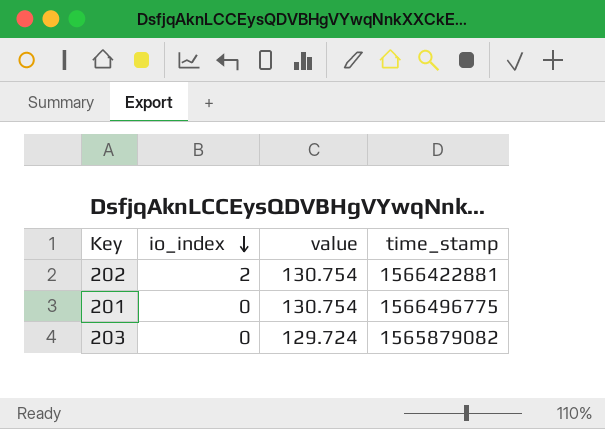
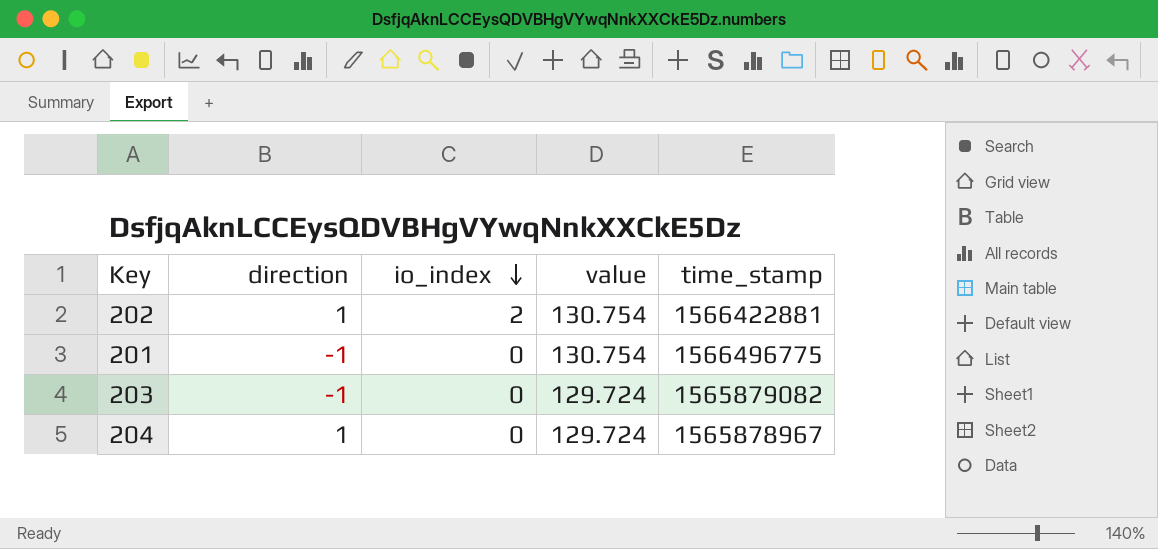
column direction | position: none -> 2
row 204: none -> 1 | 0 | 129.724 | 1565878967

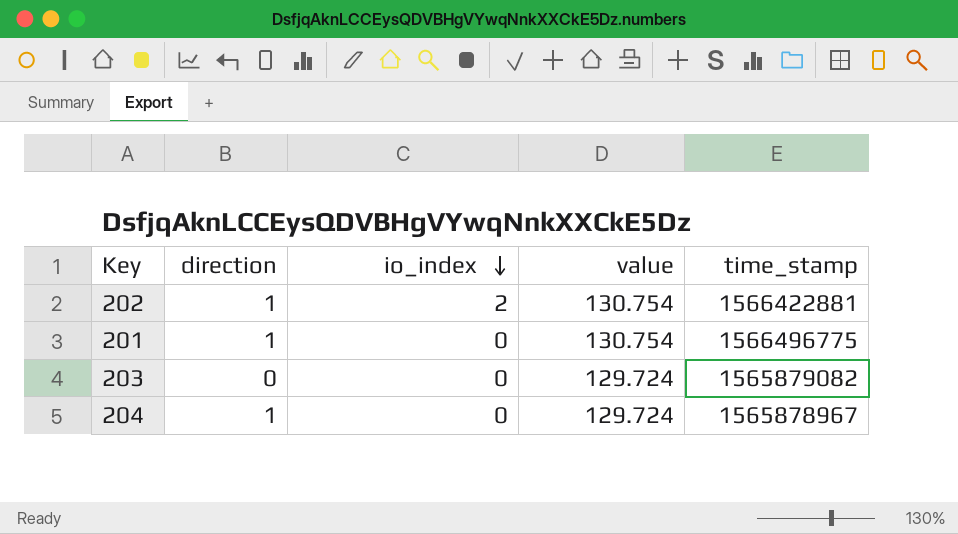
201 | direction: -1 -> 1
203 | direction: -1 -> 0

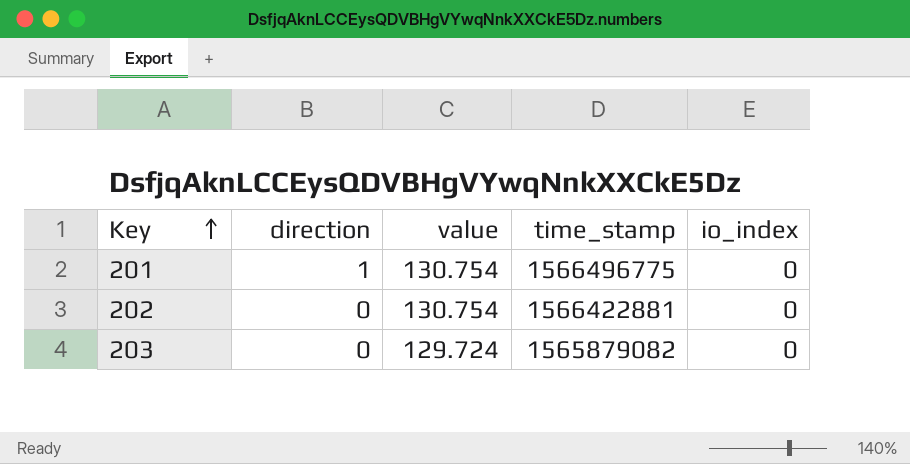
row order: io_index descending -> Key ascending
column io_index | position: 3 -> 5
row 204: 1 | 0 | 129.724 | 1565878967 -> none
202 | direction: 1 -> 0
202 | io_index: 2 -> 0

